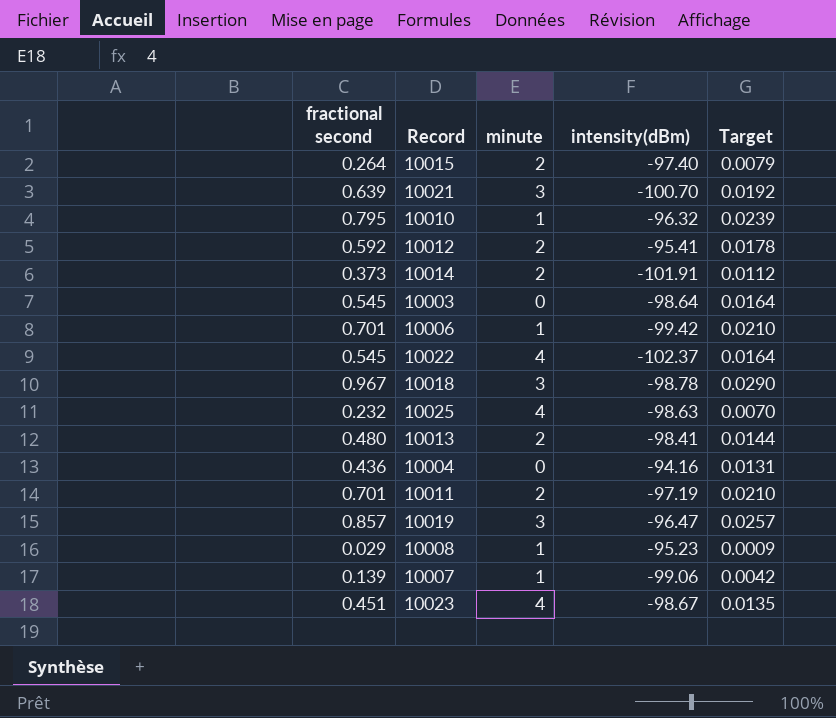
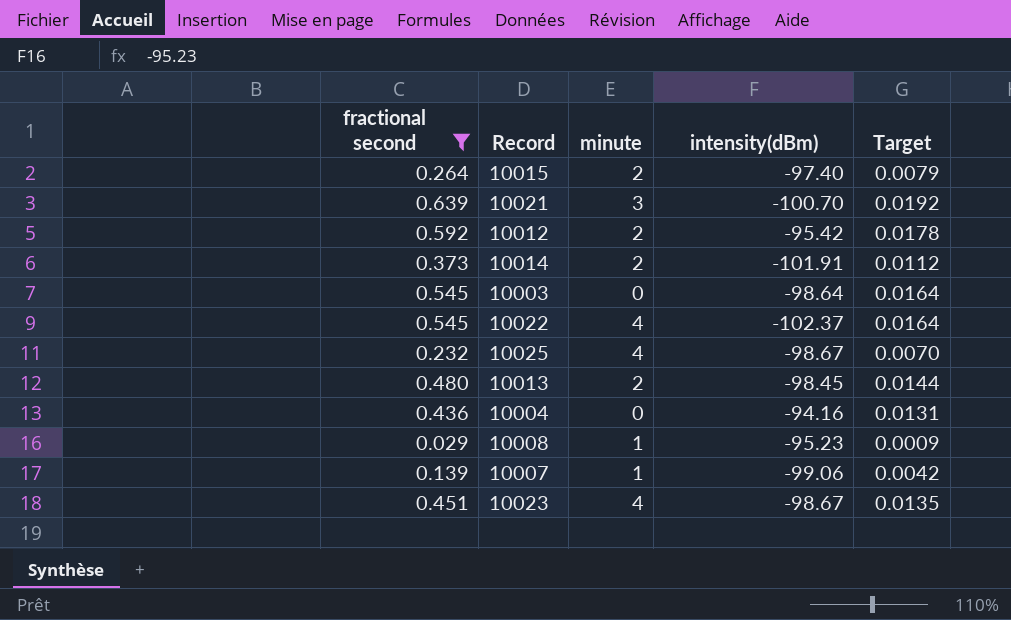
filter: none -> fractional second <= 0.639
10012 | intensity(dBm): -95.41 -> -95.42
10025 | intensity(dBm): -98.63 -> -98.67
10013 | intensity(dBm): -98.41 -> -98.45

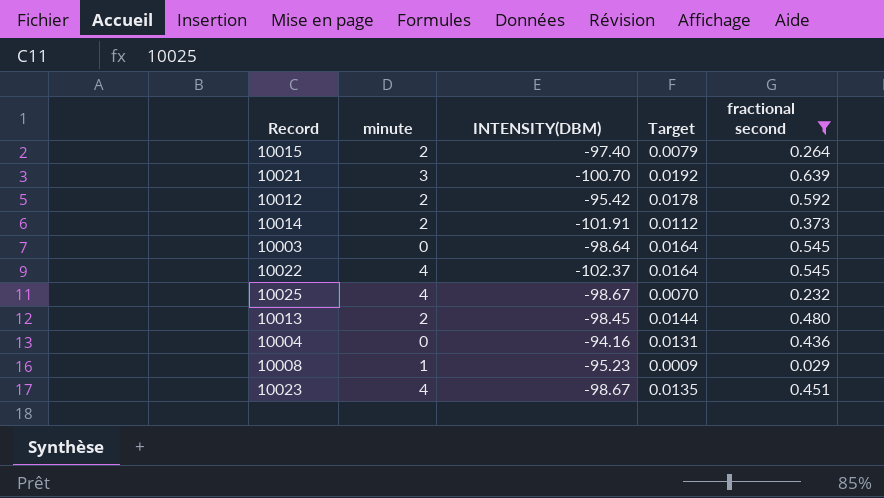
column name: intensity(dBm) -> INTENSITY(DBM)
column fractional second | position: 1 -> 5
row 10007: 0.139 | 1 | -99.06 | 0.0042 -> none

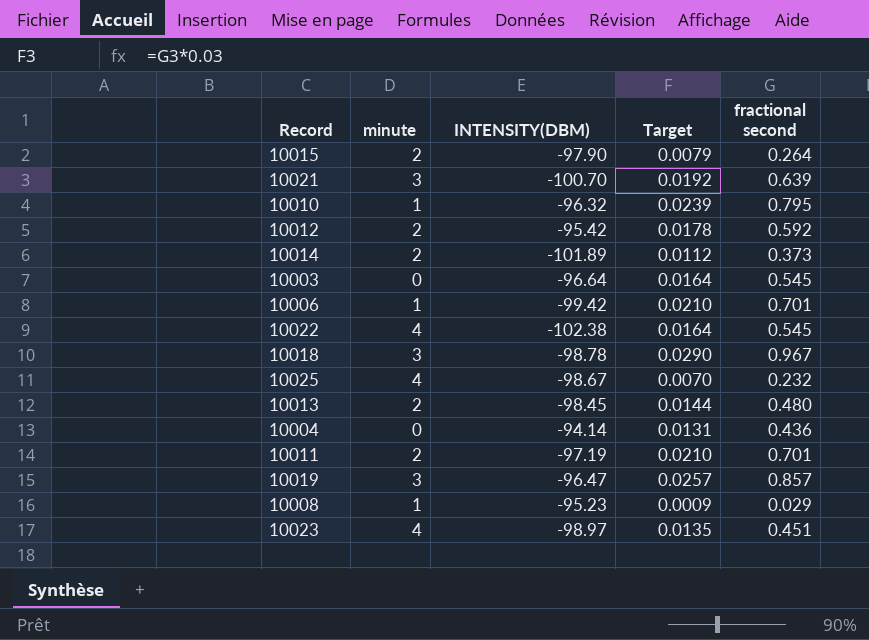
filter: fractional second <= 0.639 -> none
10015 | INTENSITY(DBM): -97.40 -> -97.90
10014 | INTENSITY(DBM): -101.91 -> -101.89
10003 | INTENSITY(DBM): -98.64 -> -96.64
10022 | INTENSITY(DBM): -102.37 -> -102.38
10004 | INTENSITY(DBM): -94.16 -> -94.14
10023 | INTENSITY(DBM): -98.67 -> -98.97

